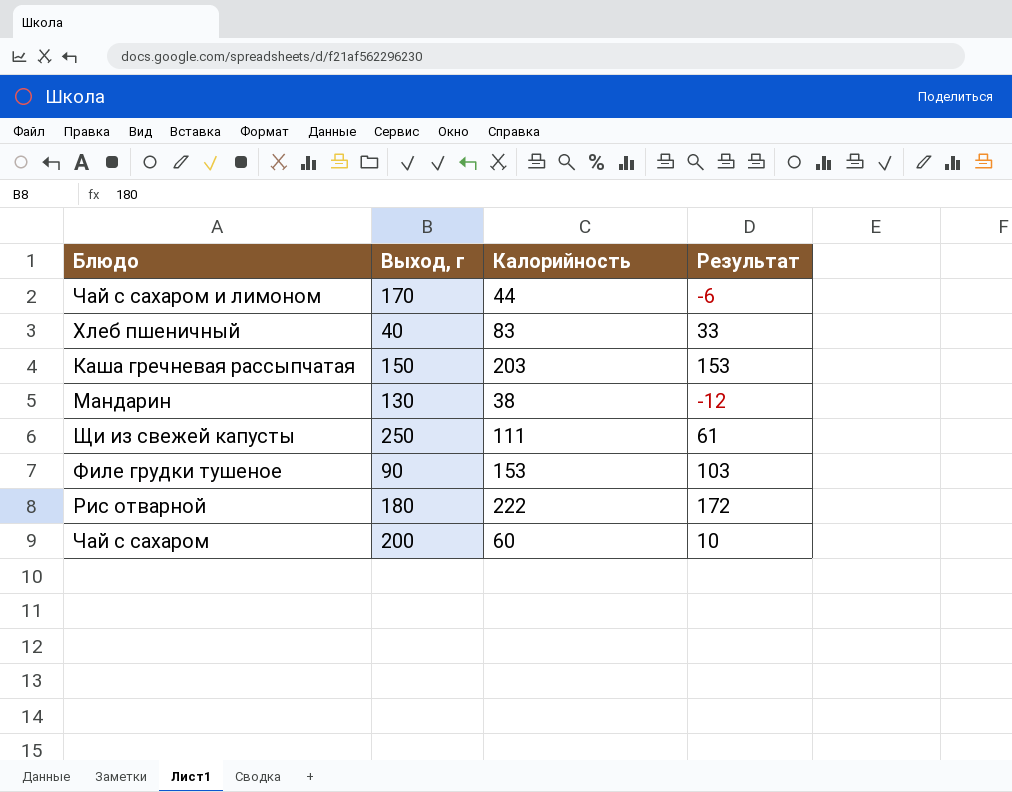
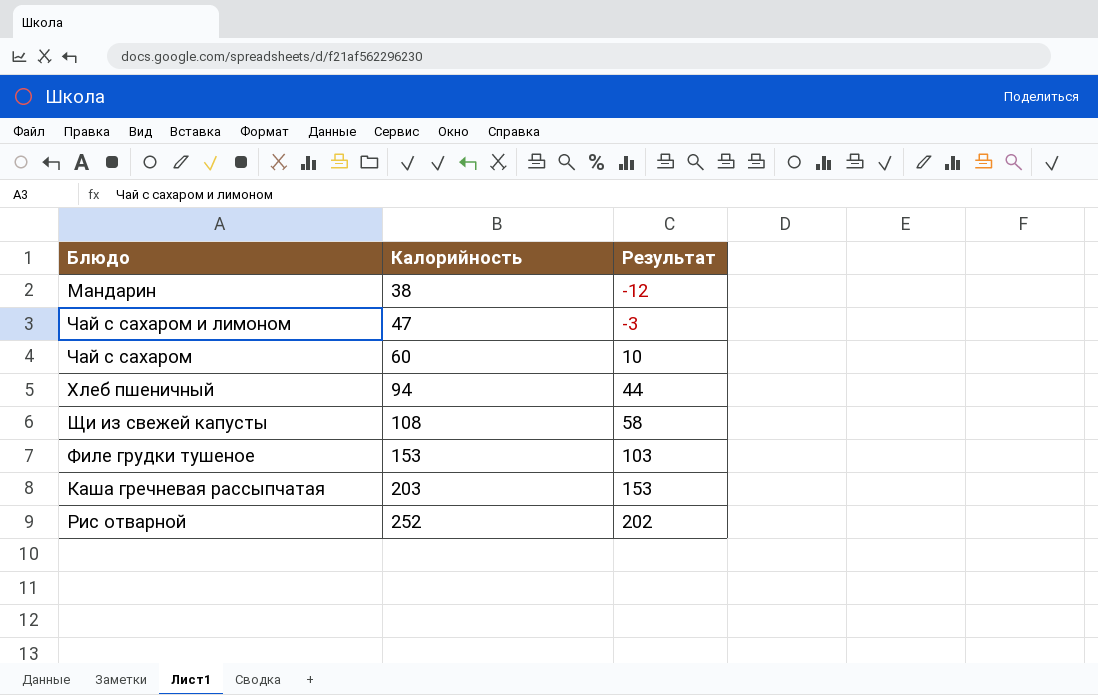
row order: none -> Калорийность ascending
column Выход, г | position: 2 -> none
Чай с сахаром и лимоном | Калорийность: 44 -> 47
Чай с сахаром и лимоном | Результат: -6 -> -3
Хлеб пшеничный | Калорийность: 83 -> 94
Хлеб пшеничный | Результат: 33 -> 44
Щи из свежей капусты | Калорийность: 111 -> 108
Щи из свежей капусты | Результат: 61 -> 58
Рис отварной | Калорийность: 222 -> 252
Рис отварной | Результат: 172 -> 202

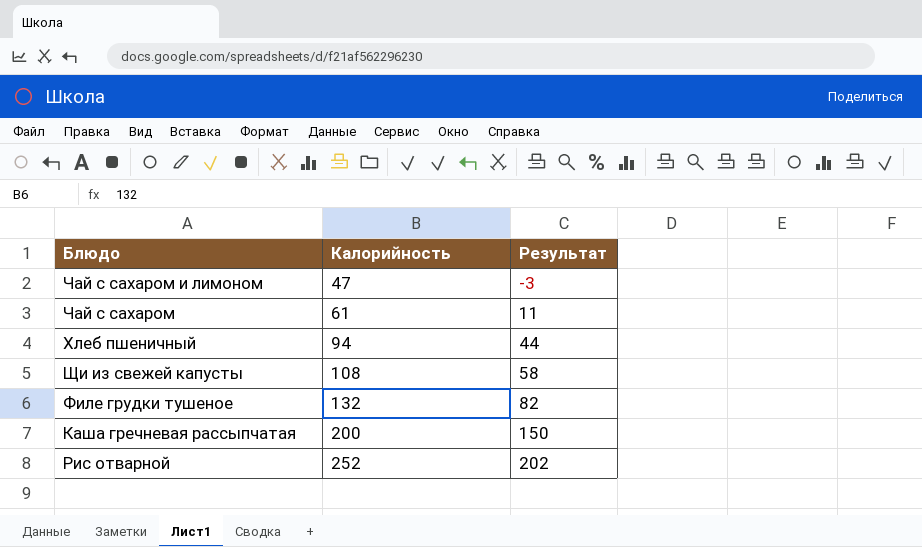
row Мандарин: 38 | -12 -> none
Чай с сахаром | Калорийность: 60 -> 61
Чай с сахаром | Результат: 10 -> 11
Филе грудки тушеное | Калорийность: 153 -> 132
Филе грудки тушеное | Результат: 103 -> 82
Каша гречневая рассыпчатая | Калорийность: 203 -> 200
Каша гречневая рассыпчатая | Результат: 153 -> 150

